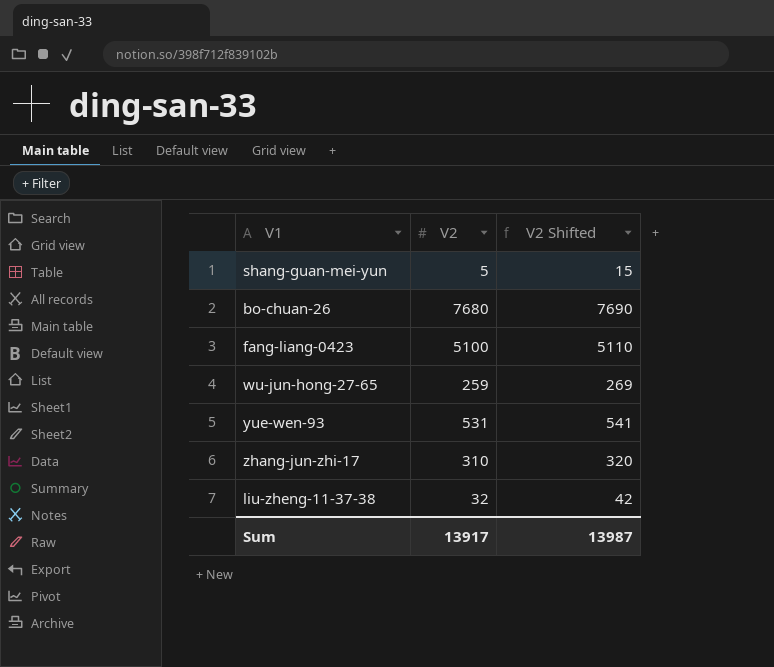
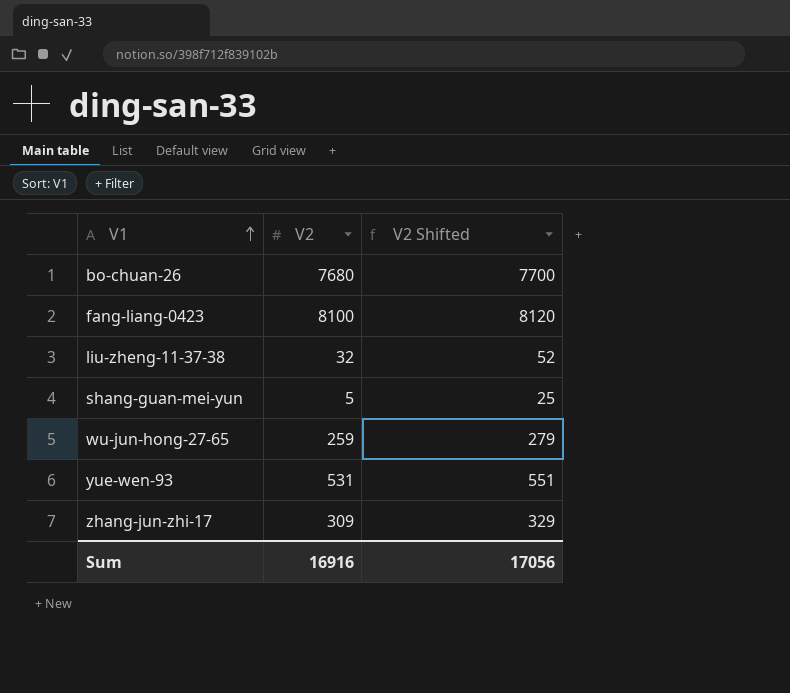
row order: none -> V1 ascending
column V2 Shifted | formula: [V2] + 10 -> [V2] + 20
fang-liang-0423 | V2: 5100 -> 8100
zhang-jun-zhi-17 | V2: 310 -> 309
Sum | V2: 13917 -> 16916
Sum | V2 Shifted: 13987 -> 17056

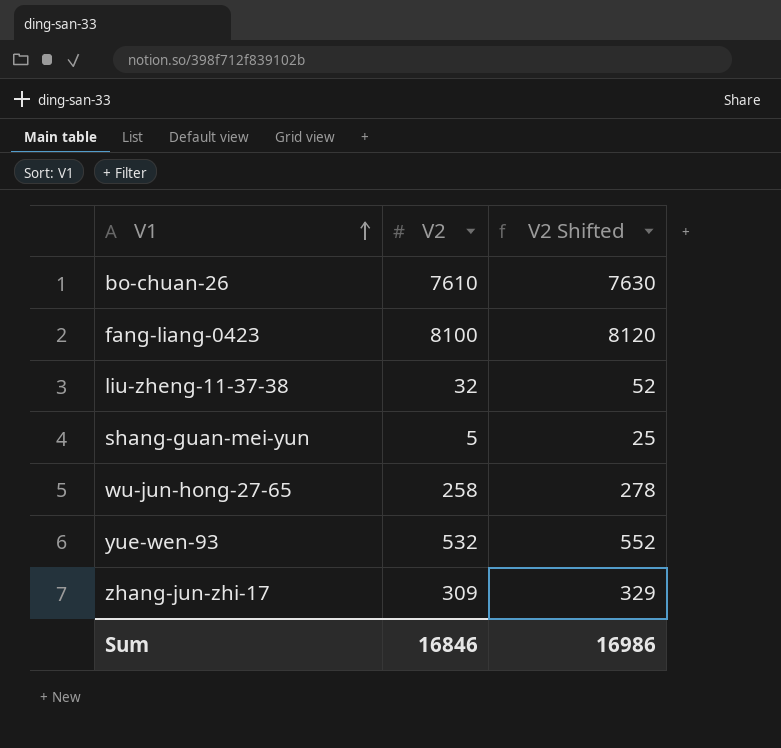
bo-chuan-26 | V2: 7680 -> 7610
bo-chuan-26 | V2 Shifted: 7700 -> 7630
wu-jun-hong-27-65 | V2: 259 -> 258
wu-jun-hong-27-65 | V2 Shifted: 279 -> 278
yue-wen-93 | V2: 531 -> 532
yue-wen-93 | V2 Shifted: 551 -> 552
Sum | V2: 16916 -> 16846
Sum | V2 Shifted: 17056 -> 16986

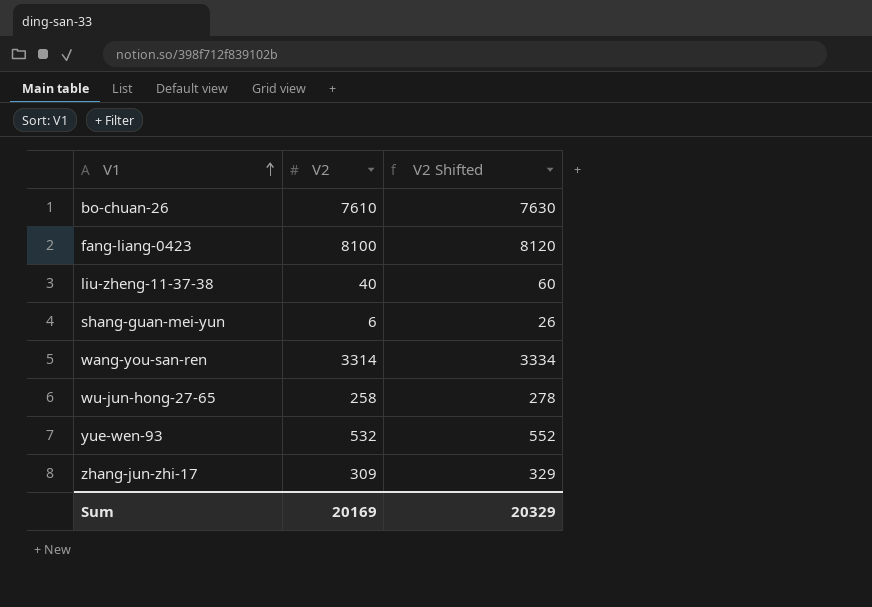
liu-zheng-11-37-38 | V2: 32 -> 40
liu-zheng-11-37-38 | V2 Shifted: 52 -> 60
shang-guan-mei-yun | V2: 5 -> 6
shang-guan-mei-yun | V2 Shifted: 25 -> 26
row wang-you-san-ren: none -> 3314 | 3334
Sum | V2: 16846 -> 20169
Sum | V2 Shifted: 16986 -> 20329

